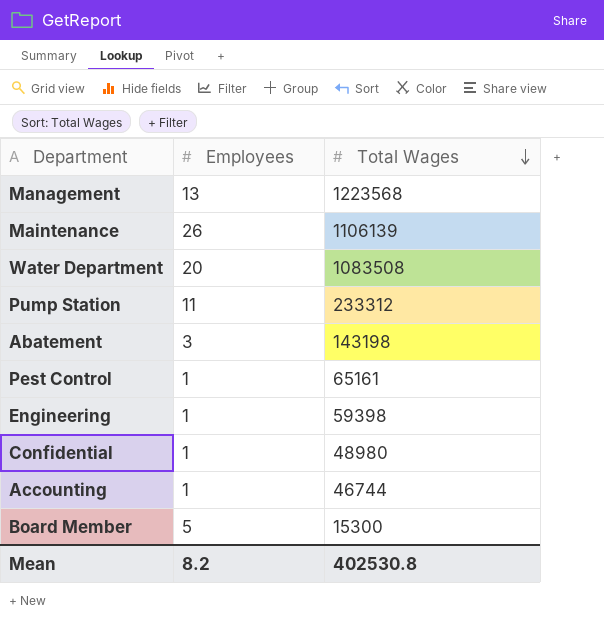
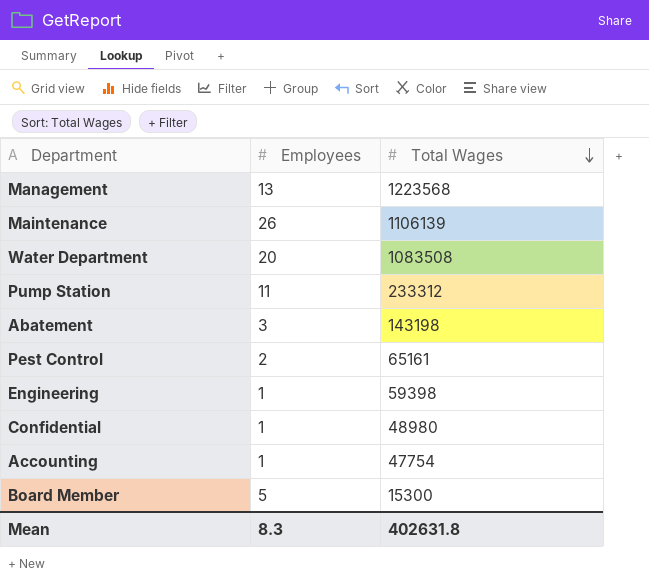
Pest Control | Employees: 1 -> 2
Accounting | Total Wages: 46744 -> 47754
Mean | Employees: 8.2 -> 8.3
Mean | Total Wages: 402530.8 -> 402631.8

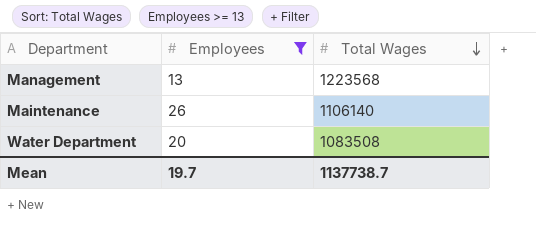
filter: none -> Employees >= 13
Maintenance | Total Wages: 1106139 -> 1106140
Mean | Employees: 8.3 -> 19.7
Mean | Total Wages: 402631.8 -> 1137738.7

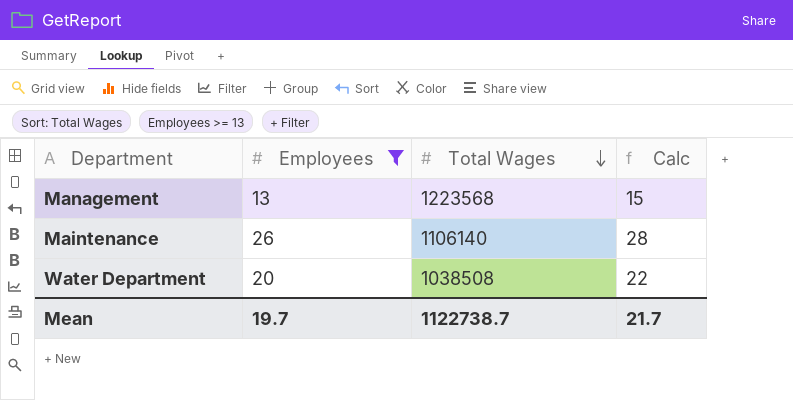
column Calc | formula: none -> [Employees] + 2
Water Department | Total Wages: 1083508 -> 1038508
Mean | Total Wages: 1137738.7 -> 1122738.7

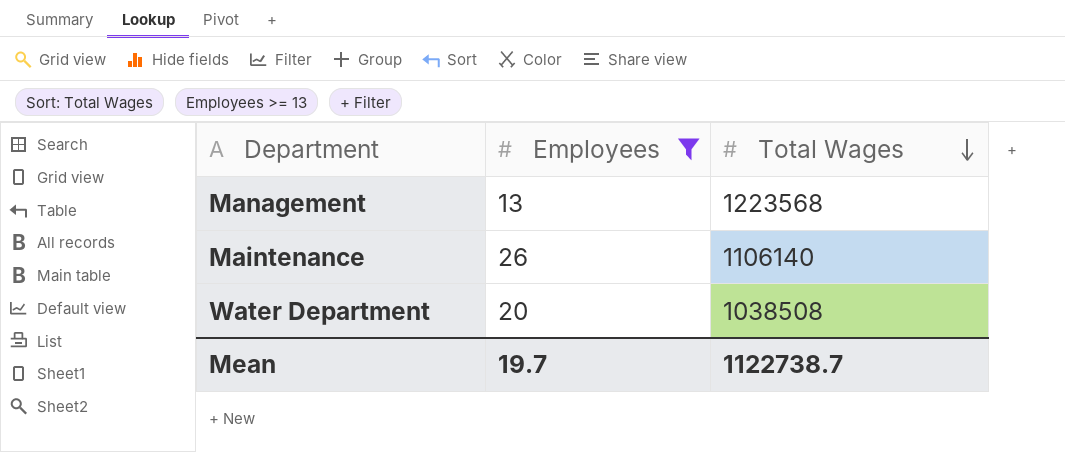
column Calc | formula: [Employees] + 2 -> none

